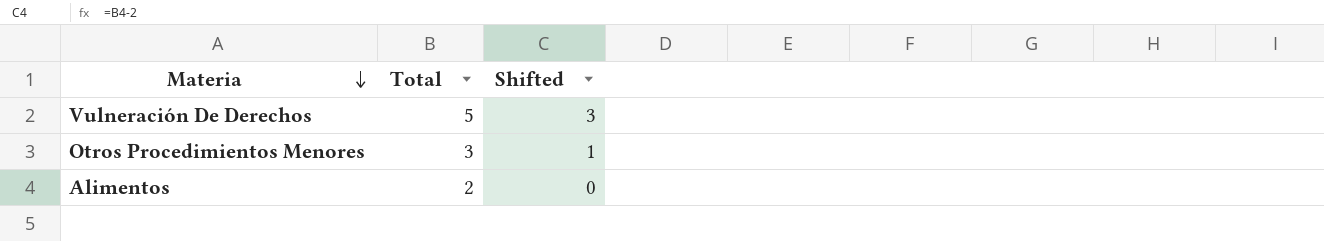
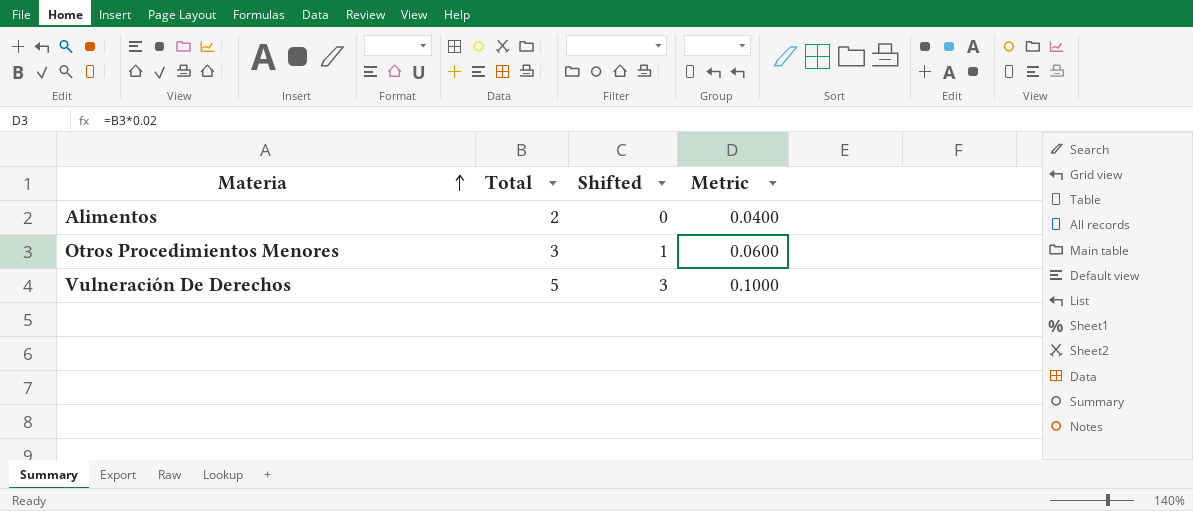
row order: Materia descending -> Materia ascending
column Metric | formula: none -> [Total] * 0.02

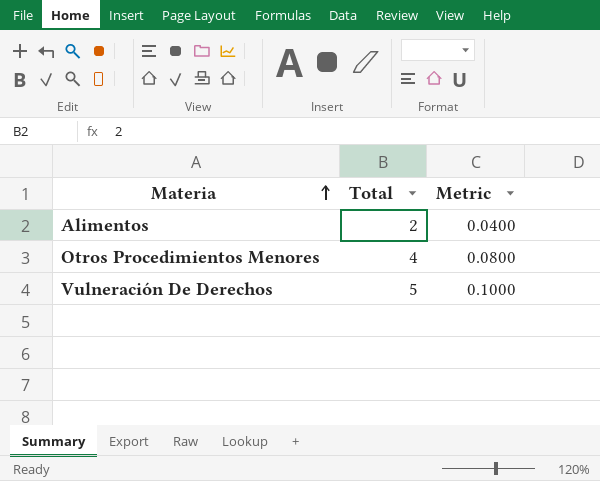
column Shifted | formula: [Total] - 2 -> none
Otros Procedimientos Menores | Total: 3 -> 4
Otros Procedimientos Menores | Metric: 0.0600 -> 0.0800

